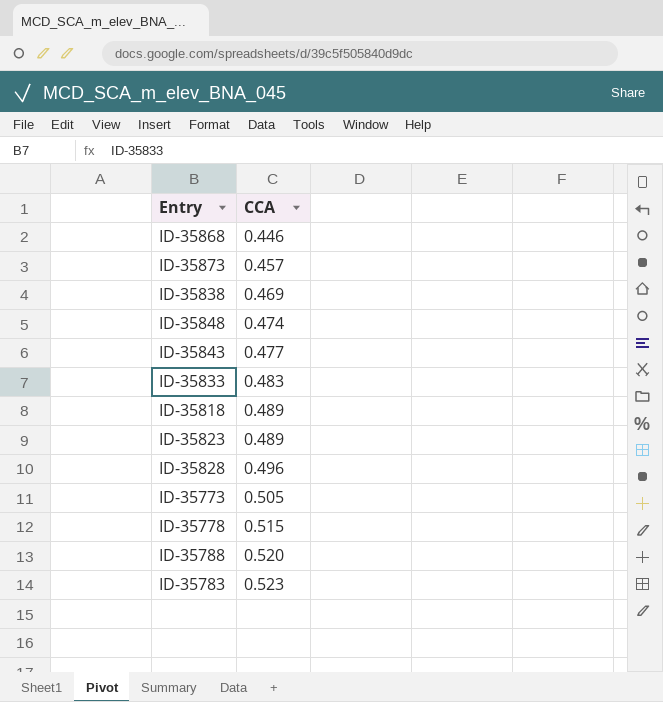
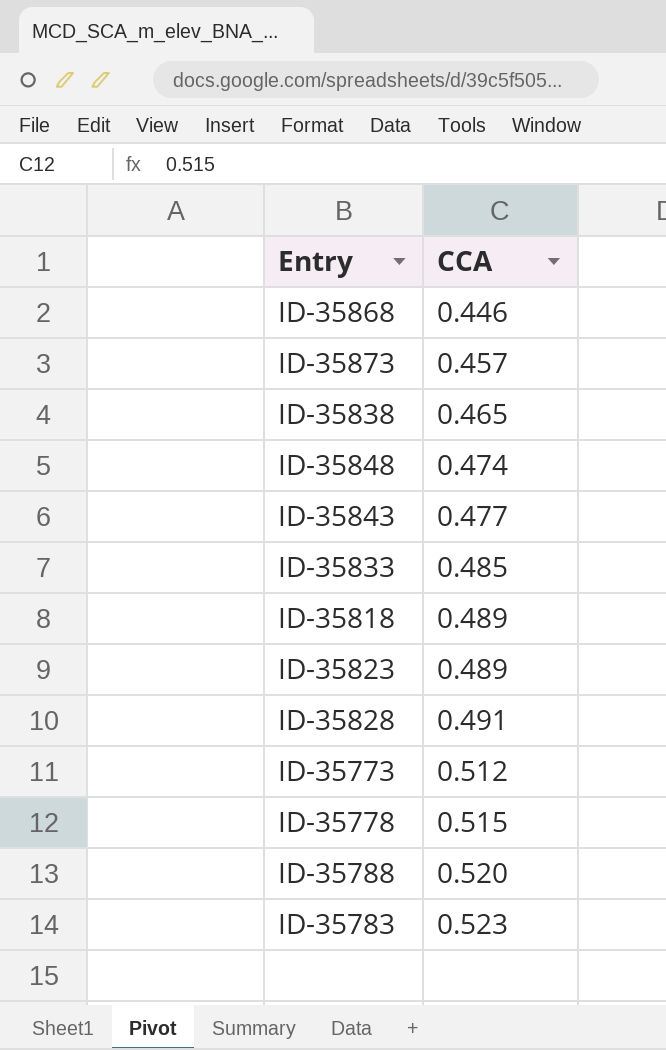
ID-35838 | CCA: 0.469 -> 0.465
ID-35833 | CCA: 0.483 -> 0.485
ID-35828 | CCA: 0.496 -> 0.491
ID-35773 | CCA: 0.505 -> 0.512

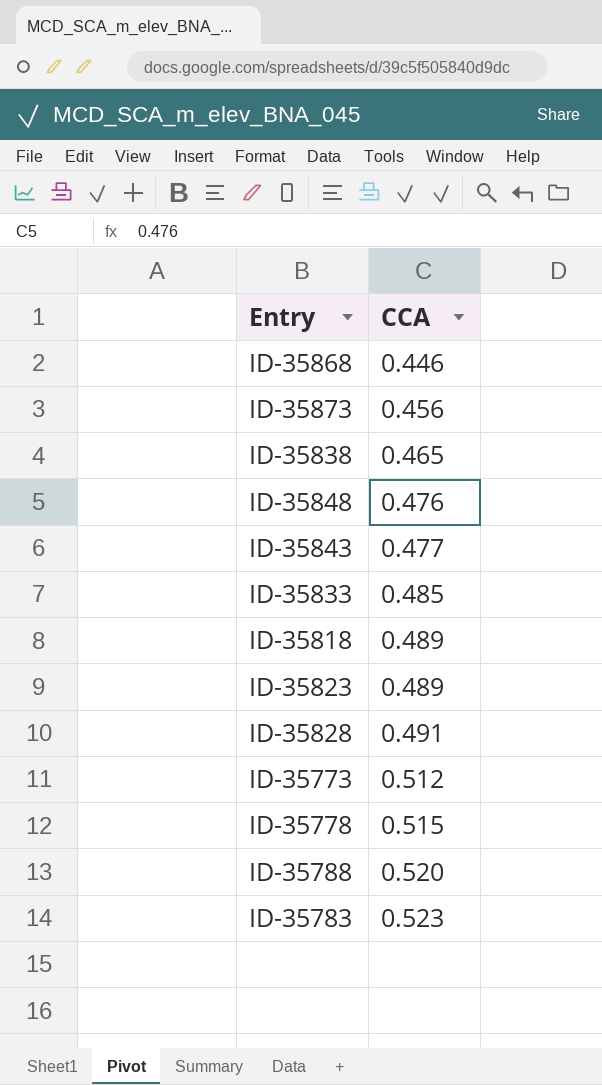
ID-35873 | CCA: 0.457 -> 0.456
ID-35848 | CCA: 0.474 -> 0.476

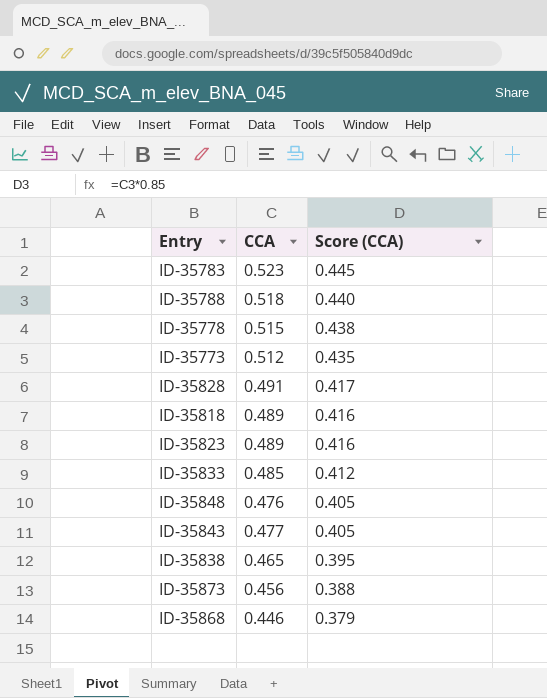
row order: CCA ascending -> Score (CCA) descending
column Score (CCA) | formula: none -> [CCA] * 0.85
ID-35788 | CCA: 0.520 -> 0.518

